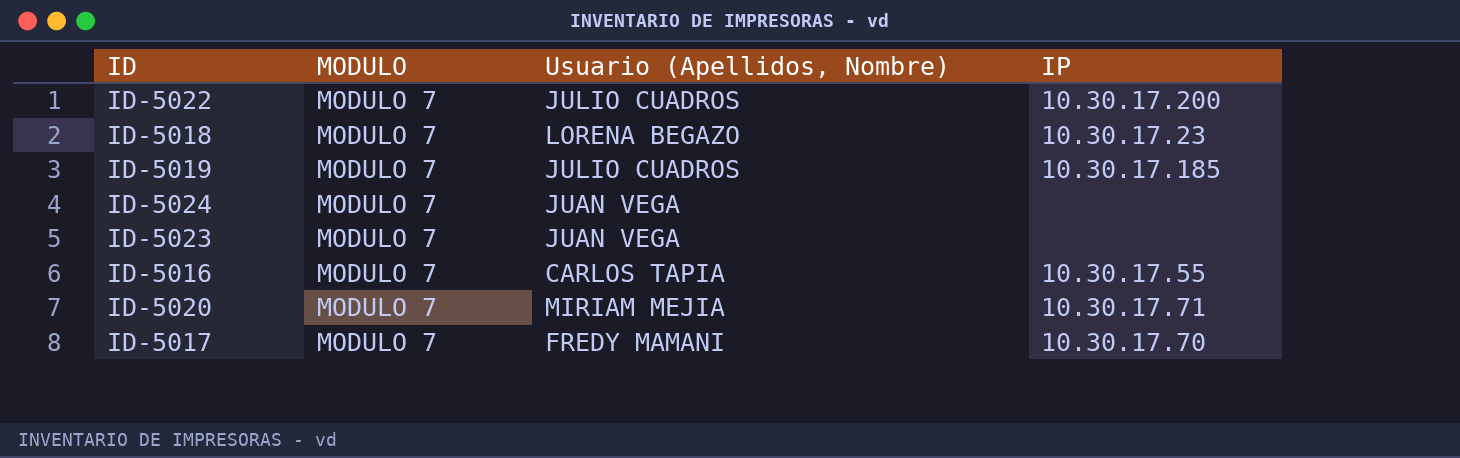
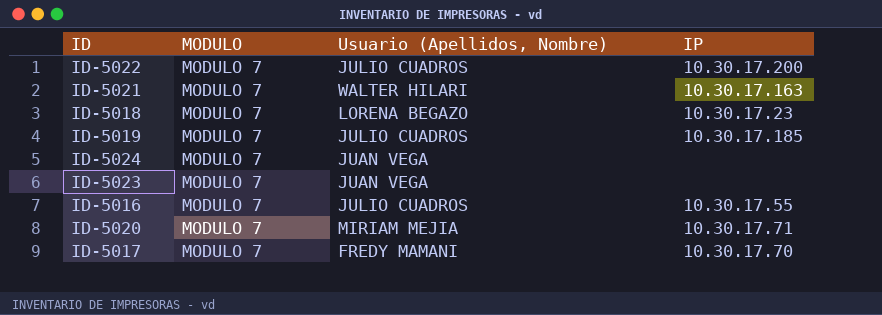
row ID-5021: none -> MODULO 7 | WALTER HILARI | 10.30.17.163
ID-5016 | Usuario (Apellidos, Nombre): CARLOS TAPIA -> JULIO CUADROS

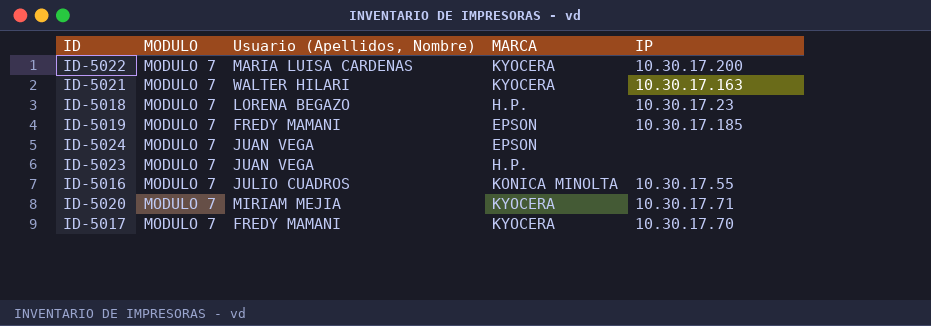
column MARCA | position: none -> 4
ID-5022 | Usuario (Apellidos, Nombre): JULIO CUADROS -> MARIA LUISA CARDENAS
ID-5019 | Usuario (Apellidos, Nombre): JULIO CUADROS -> FREDY MAMANI

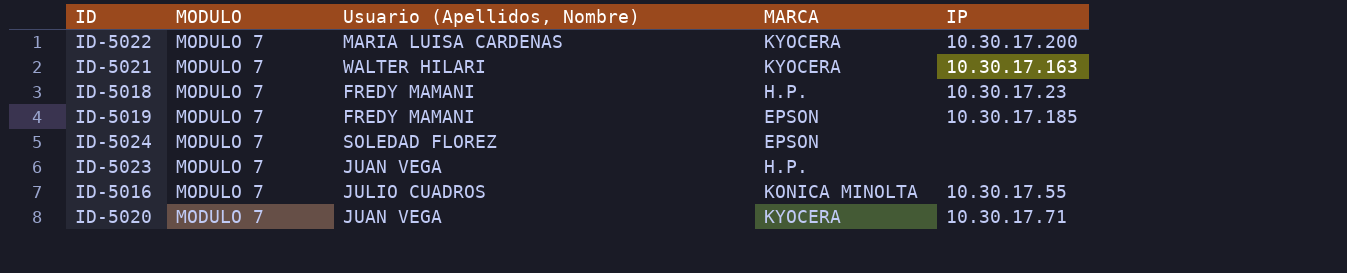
row ID-5017: MODULO 7 | FREDY MAMANI | KYOCERA | 10.30.17.70 -> none
ID-5018 | Usuario (Apellidos, Nombre): LORENA BEGAZO -> FREDY MAMANI
ID-5024 | Usuario (Apellidos, Nombre): JUAN VEGA -> SOLEDAD FLOREZ
ID-5020 | Usuario (Apellidos, Nombre): MIRIAM MEJIA -> JUAN VEGA

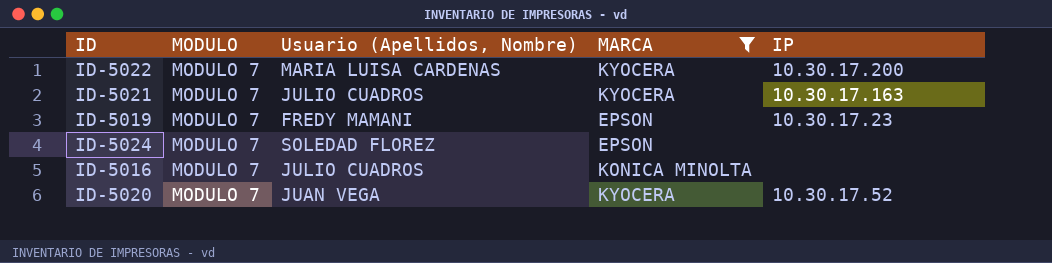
filter: none -> MARCA != H.P.
ID-5021 | Usuario (Apellidos, Nombre): WALTER HILARI -> JULIO CUADROS
ID-5019 | IP: 10.30.17.185 -> 10.30.17.23
ID-5016 | IP: 10.30.17.55 -> none
ID-5020 | IP: 10.30.17.71 -> 10.30.17.52

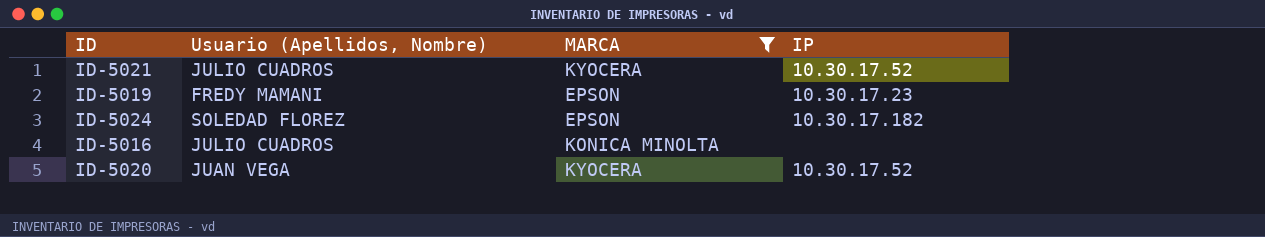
column MODULO | position: 2 -> none
row ID-5022: MODULO 7 | MARIA LUISA CARDENAS | KYOCERA | 10.30.17.200 -> none
ID-5021 | IP: 10.30.17.163 -> 10.30.17.52
ID-5024 | IP: none -> 10.30.17.182

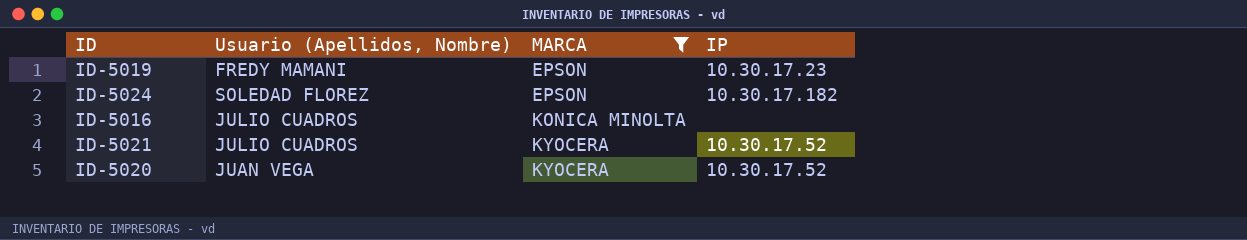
row order: none -> MARCA ascending

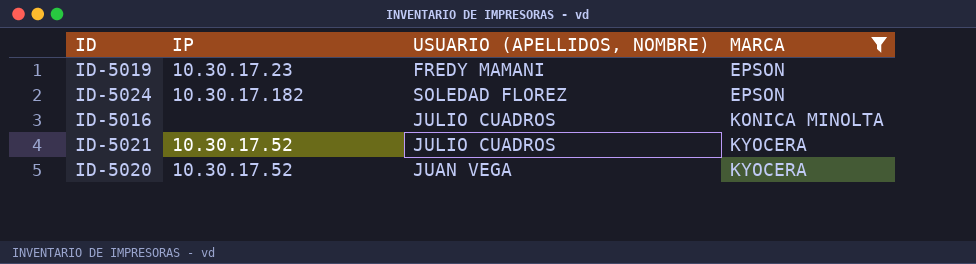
column IP | position: 4 -> 2
column name: Usuario (Apellidos, Nombre) -> USUARIO (APELLIDOS, NOMBRE)

